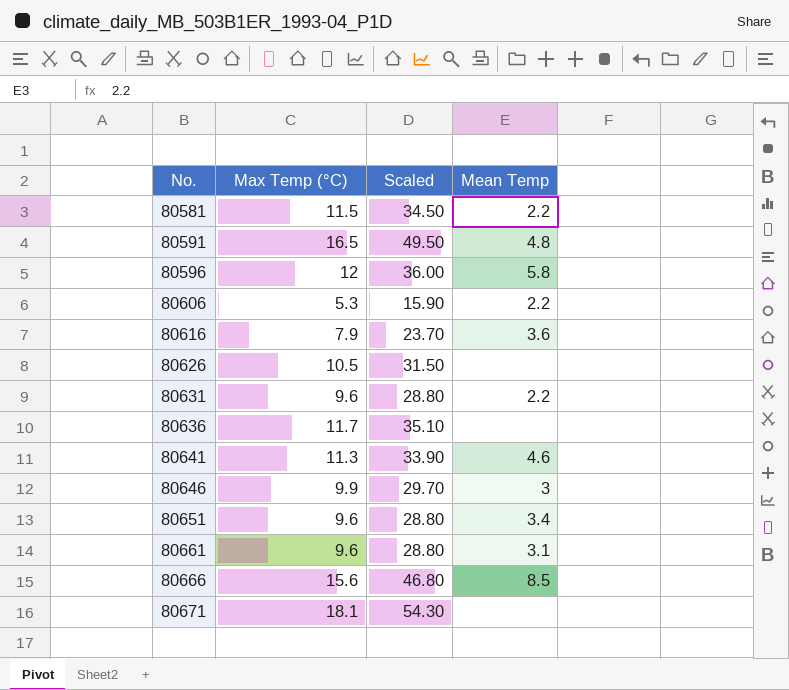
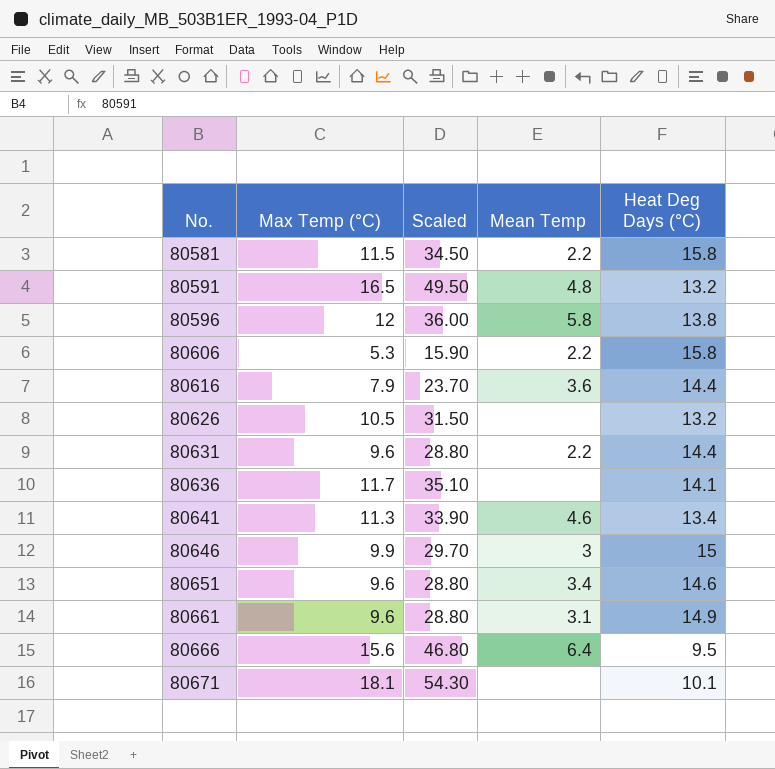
column Heat Deg Days (°C) | position: none -> 5
80666 | Mean Temp: 8.5 -> 6.4

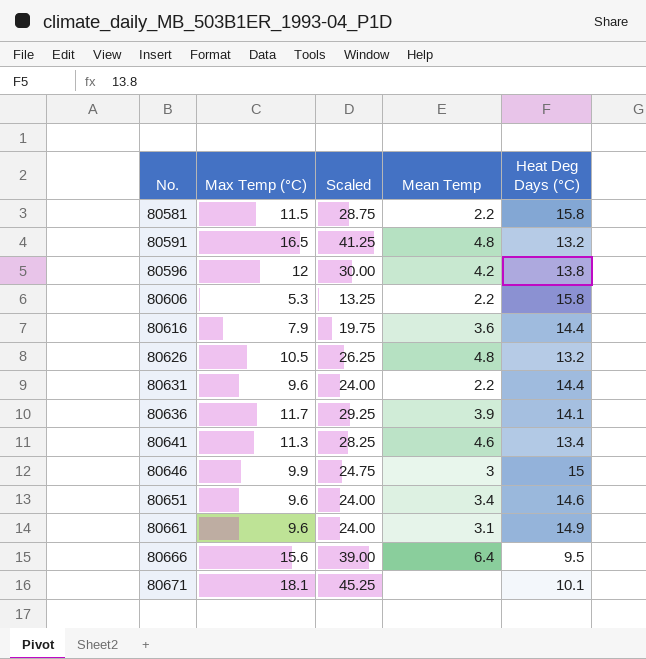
column Scaled | formula: [Max Temp (°C)] * 3 -> [Max Temp (°C)] * 2.5
80596 | Mean Temp: 5.8 -> 4.2
80626 | Mean Temp: none -> 4.8
80636 | Mean Temp: none -> 3.9

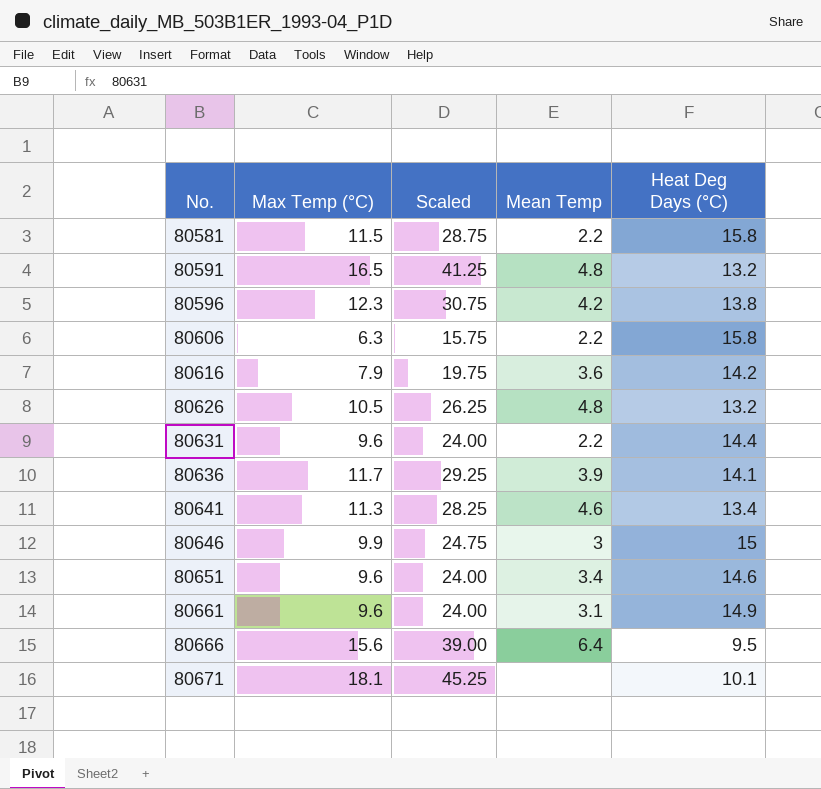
80596 | Max Temp (°C): 12 -> 12.3
80596 | Scaled: 30.00 -> 30.75
80606 | Max Temp (°C): 5.3 -> 6.3
80606 | Scaled: 13.25 -> 15.75
80616 | Heat Deg Days (°C): 14.4 -> 14.2

